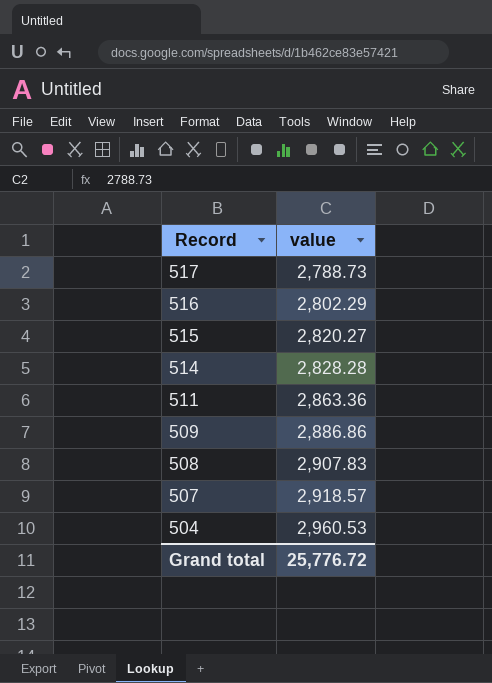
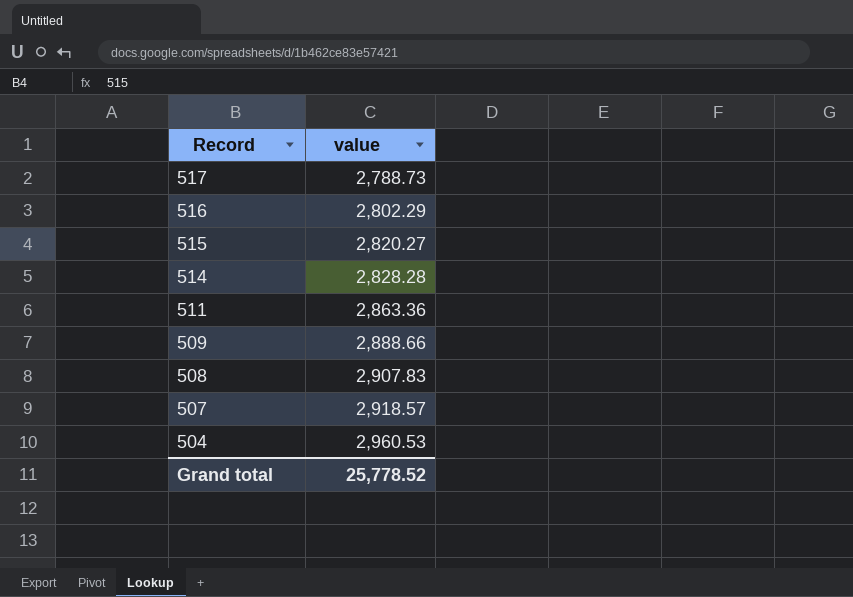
509 | value: 2,886.86 -> 2,888.66
Grand total | value: 25,776.72 -> 25,778.52

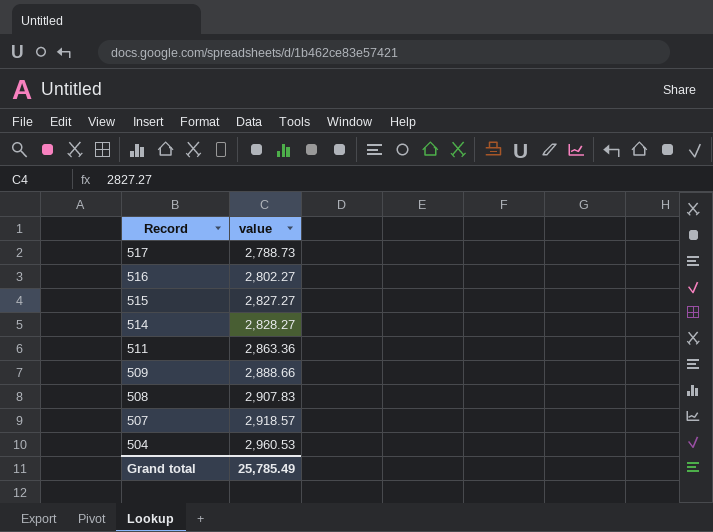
516 | value: 2,802.29 -> 2,802.27
515 | value: 2,820.27 -> 2,827.27
514 | value: 2,828.28 -> 2,828.27
Grand total | value: 25,778.52 -> 25,785.49

